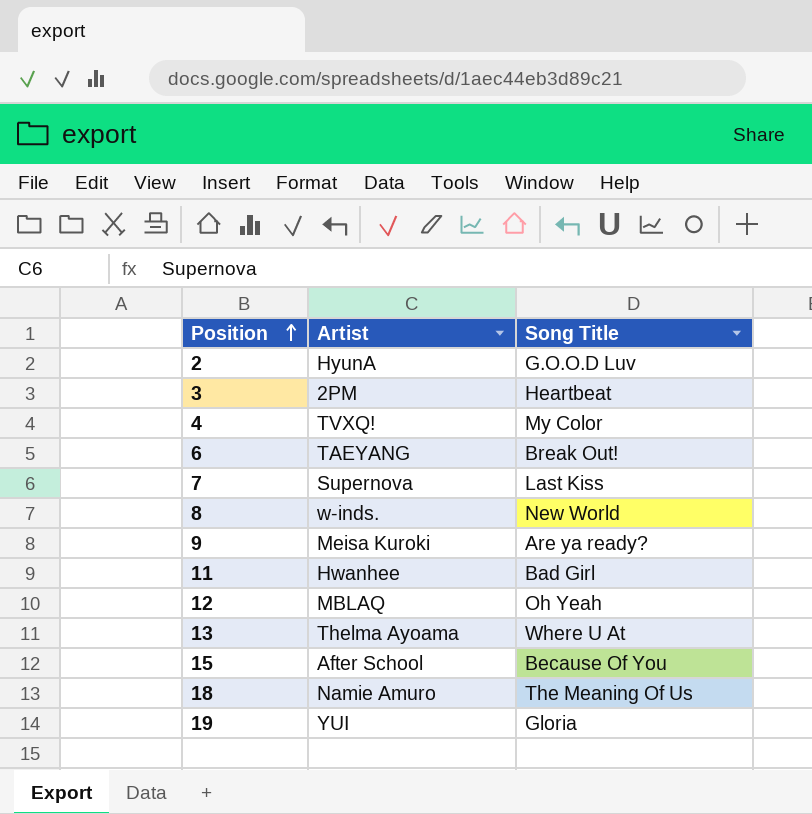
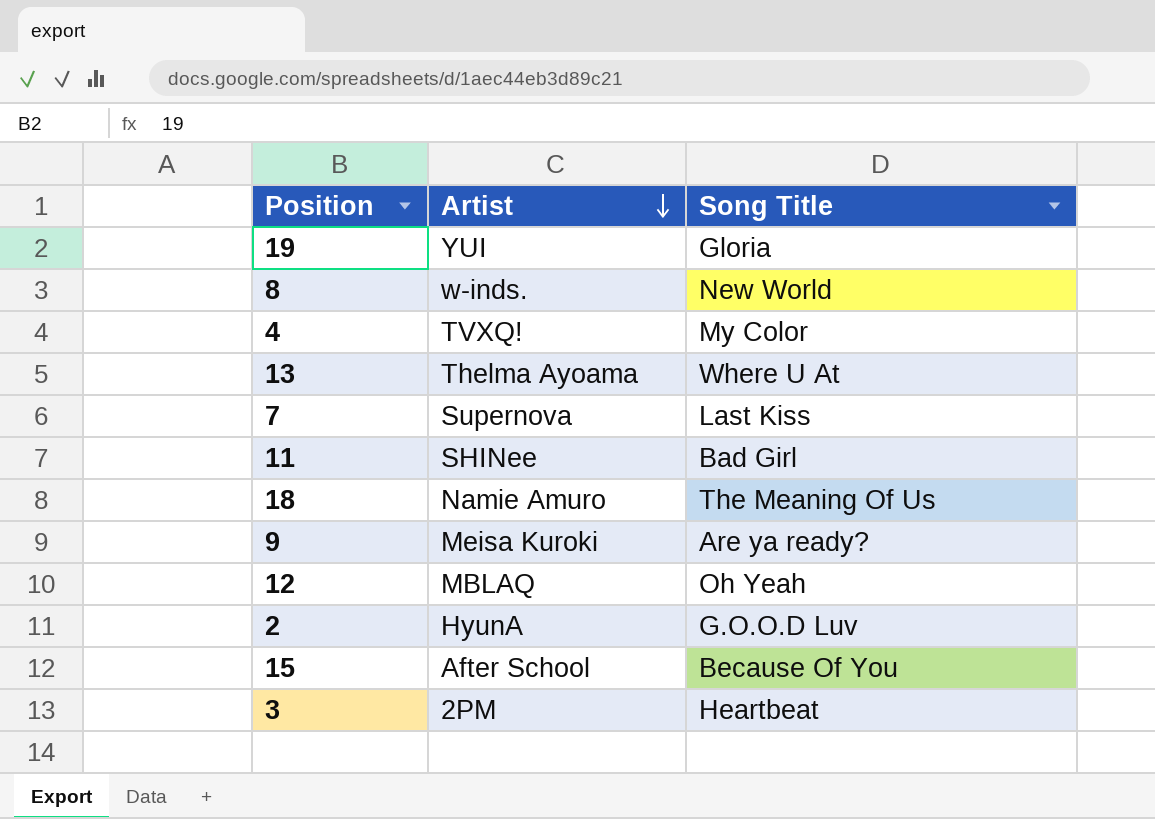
row order: Position ascending -> Artist descending
row 6: TAEYANG | Break Out! -> none
11 | Artist: Hwanhee -> SHINee

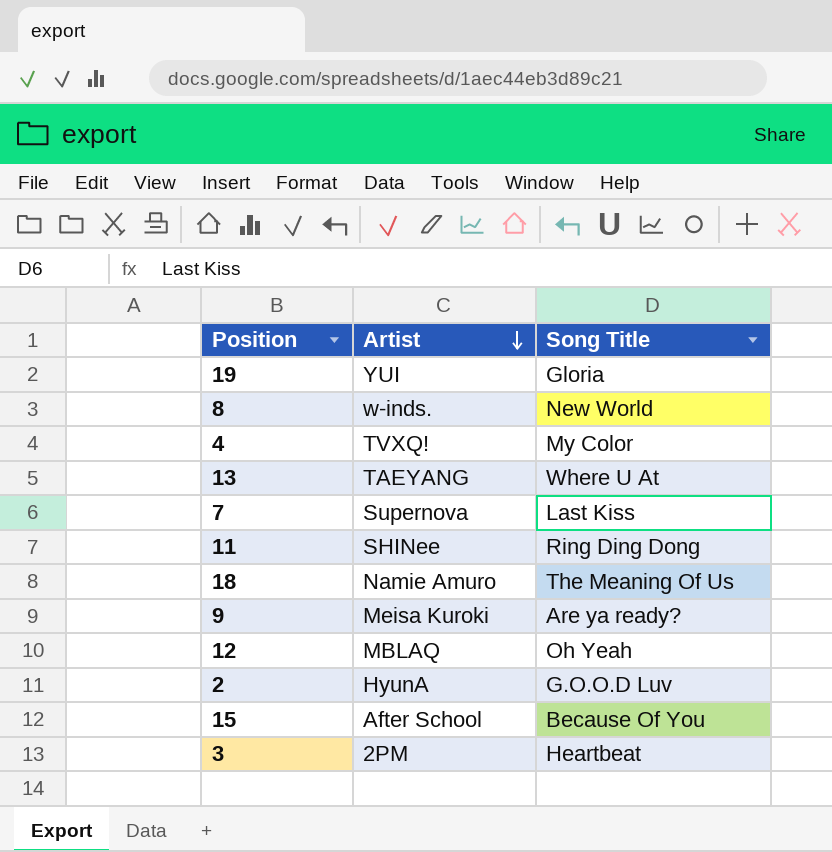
13 | Artist: Thelma Ayoama -> TAEYANG
11 | Song Title: Bad Girl -> Ring Ding Dong

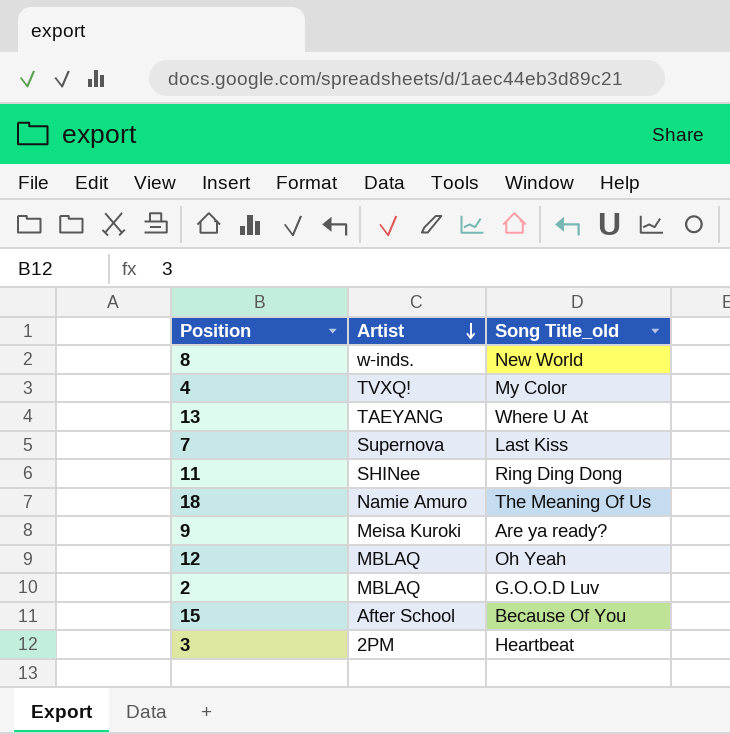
column name: Song Title -> Song Title_old
row 19: YUI | Gloria -> none
2 | Artist: HyunA -> MBLAQ

